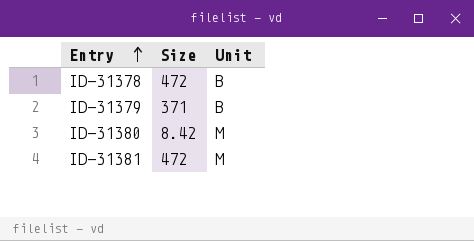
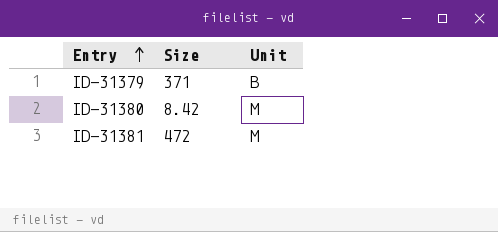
row ID-31378: 472 | B -> none

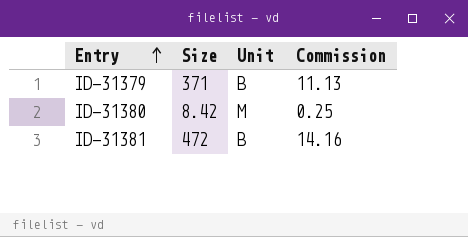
column Commission | formula: none -> [Size] * 0.03
ID-31381 | Unit: M -> B

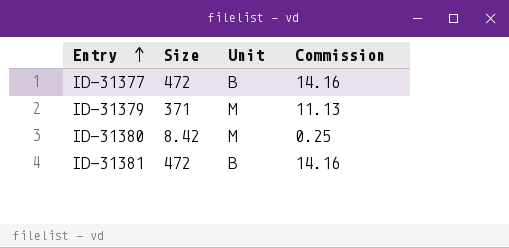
row ID-31377: none -> 472 | B | 14.16
ID-31379 | Unit: B -> M

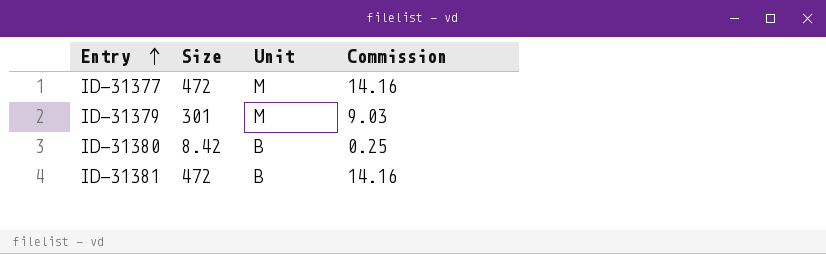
ID-31377 | Unit: B -> M
ID-31379 | Size: 371 -> 301
ID-31379 | Commission: 11.13 -> 9.03
ID-31380 | Unit: M -> B

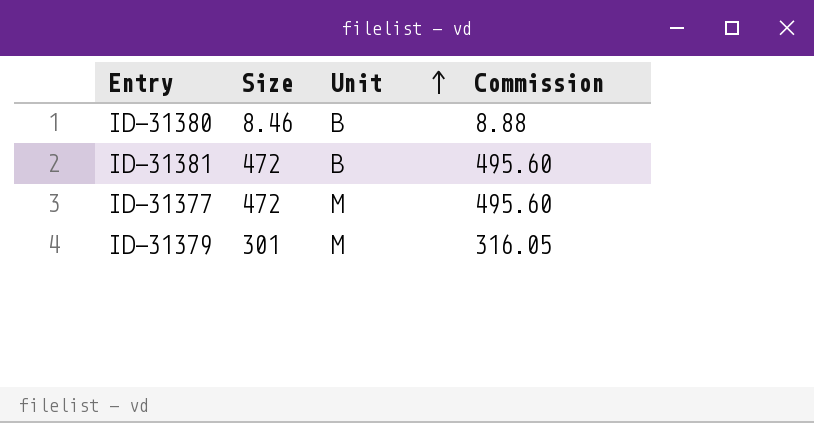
row order: Entry ascending -> Unit ascending
column Commission | formula: [Size] * 0.03 -> [Size] * 1.05
ID-31380 | Size: 8.42 -> 8.46

